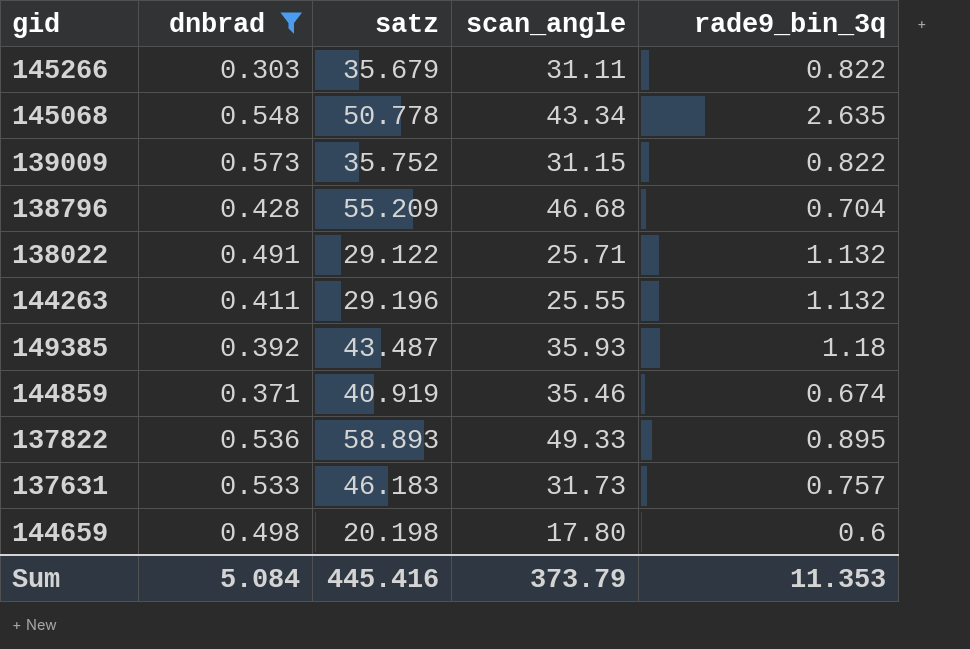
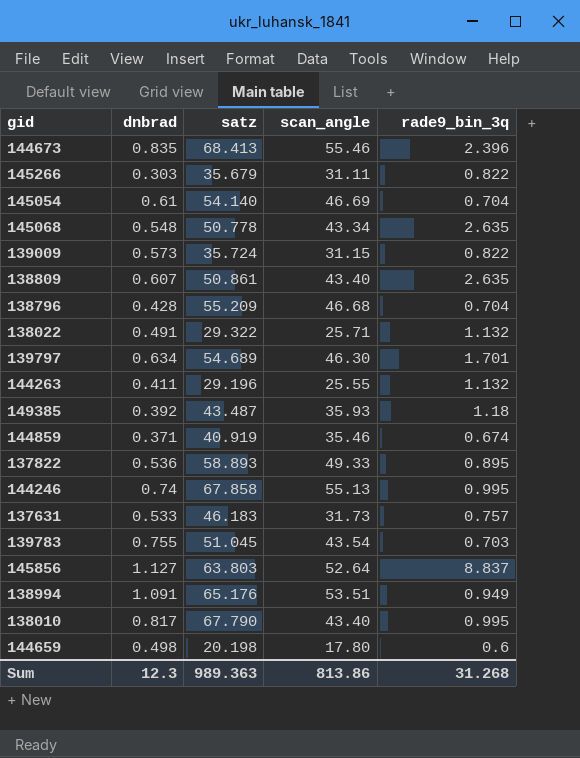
filter: dnbrad <= 0.573 -> none
139009 | satz: 35.752 -> 35.724
138022 | satz: 29.122 -> 29.322
Sum | dnbrad: 5.084 -> 12.3
Sum | satz: 445.416 -> 989.363
Sum | scan_angle: 373.79 -> 813.86
Sum | rade9_bin_3q: 11.353 -> 31.268

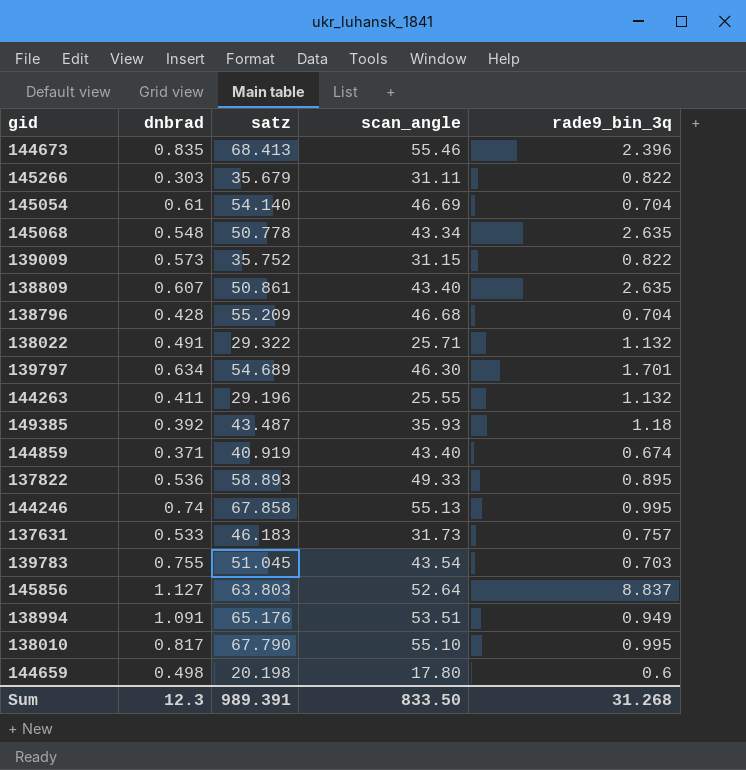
139009 | satz: 35.724 -> 35.752
144859 | scan_angle: 35.46 -> 43.40
138010 | scan_angle: 43.40 -> 55.10
Sum | satz: 989.363 -> 989.391
Sum | scan_angle: 813.86 -> 833.50

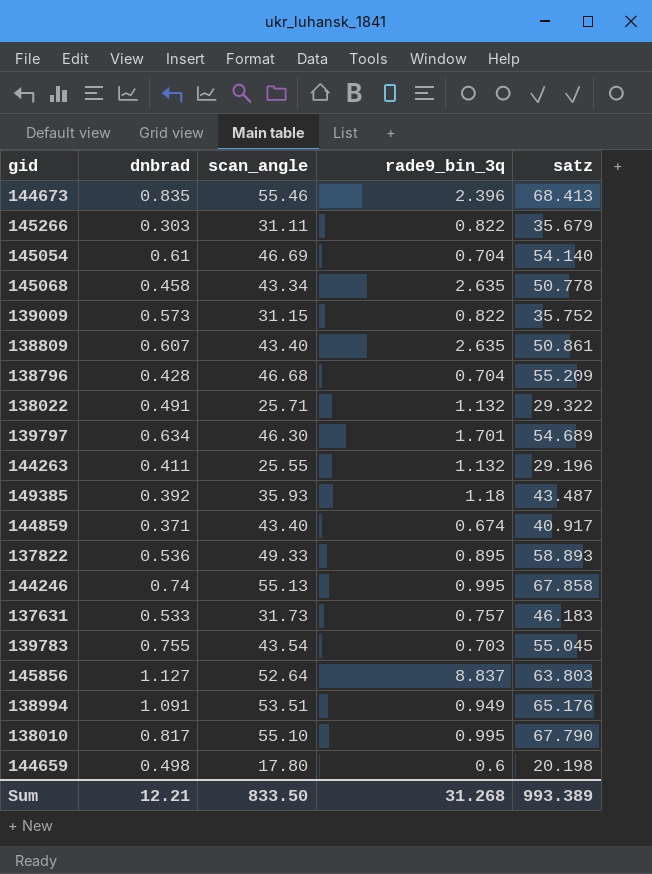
column satz | position: 3 -> 5
145068 | dnbrad: 0.548 -> 0.458
144859 | satz: 40.919 -> 40.917
139783 | satz: 51.045 -> 55.045
Sum | dnbrad: 12.3 -> 12.21
Sum | satz: 989.391 -> 993.389

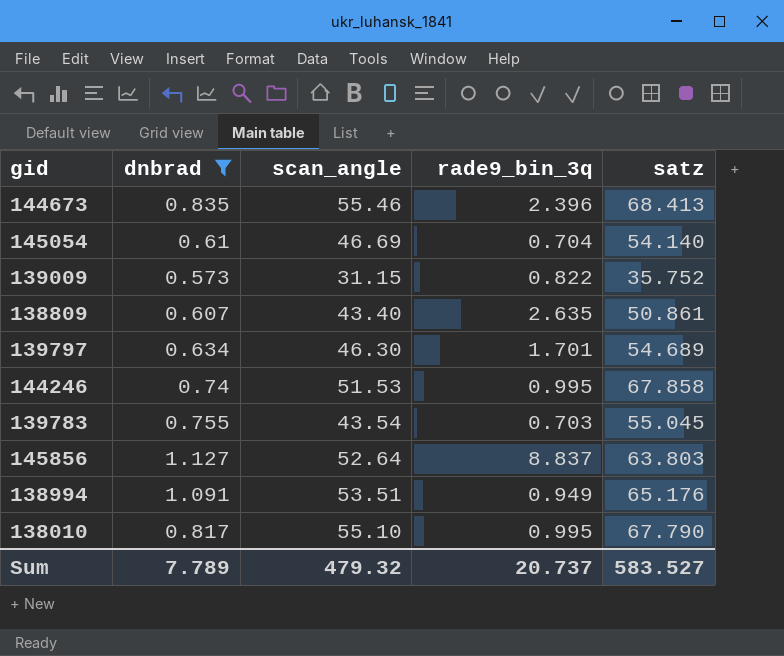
filter: none -> dnbrad >= 0.573
144246 | scan_angle: 55.13 -> 51.53
Sum | dnbrad: 12.21 -> 7.789
Sum | scan_angle: 833.50 -> 479.32
Sum | rade9_bin_3q: 31.268 -> 20.737
Sum | satz: 993.389 -> 583.527

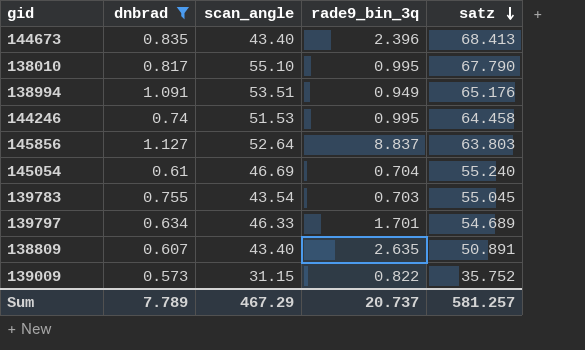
row order: none -> satz descending
144673 | scan_angle: 55.46 -> 43.40
144246 | satz: 67.858 -> 64.458
145054 | satz: 54.140 -> 55.240
139797 | scan_angle: 46.30 -> 46.33
138809 | satz: 50.861 -> 50.891
Sum | scan_angle: 479.32 -> 467.29
Sum | satz: 583.527 -> 581.257

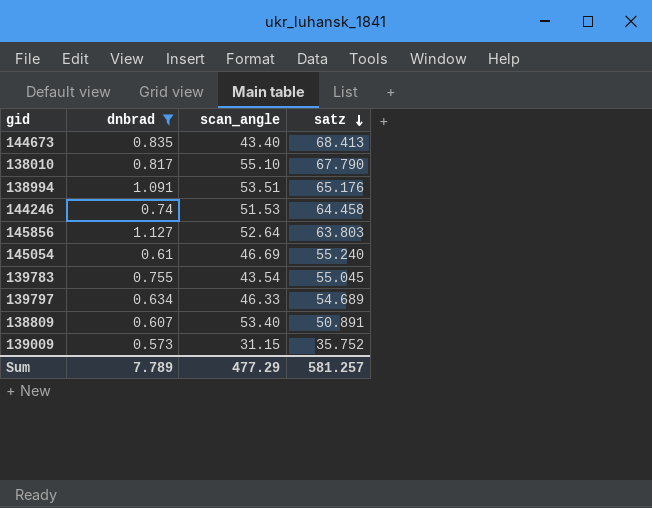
column rade9_bin_3q | position: 4 -> none
138809 | scan_angle: 43.40 -> 53.40
Sum | scan_angle: 467.29 -> 477.29

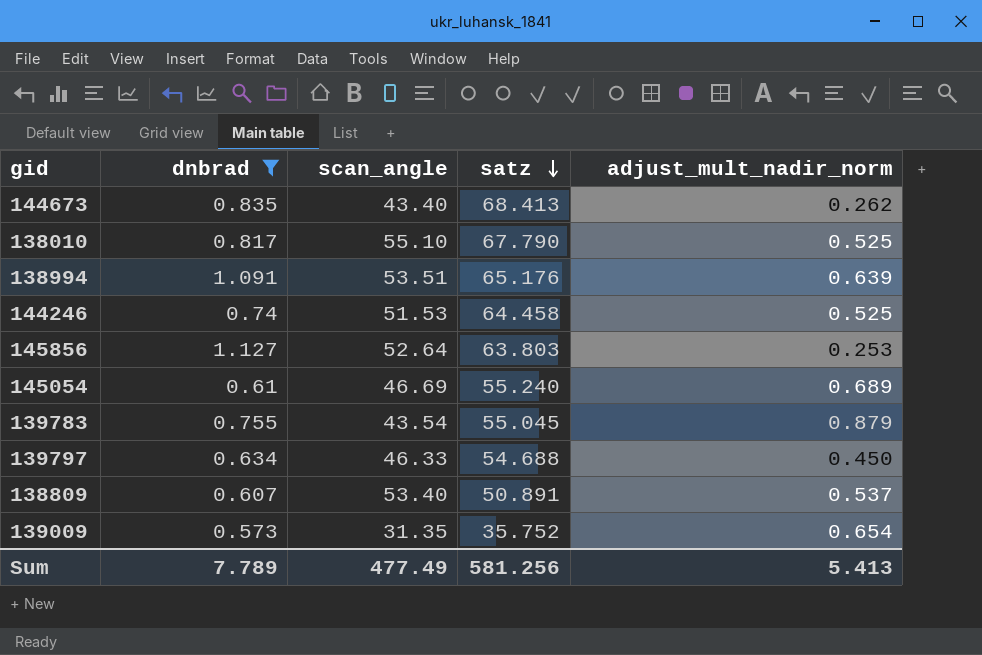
column adjust_mult_nadir_norm | position: none -> 5
139797 | satz: 54.689 -> 54.688
139009 | scan_angle: 31.15 -> 31.35
Sum | scan_angle: 477.29 -> 477.49
Sum | satz: 581.257 -> 581.256

